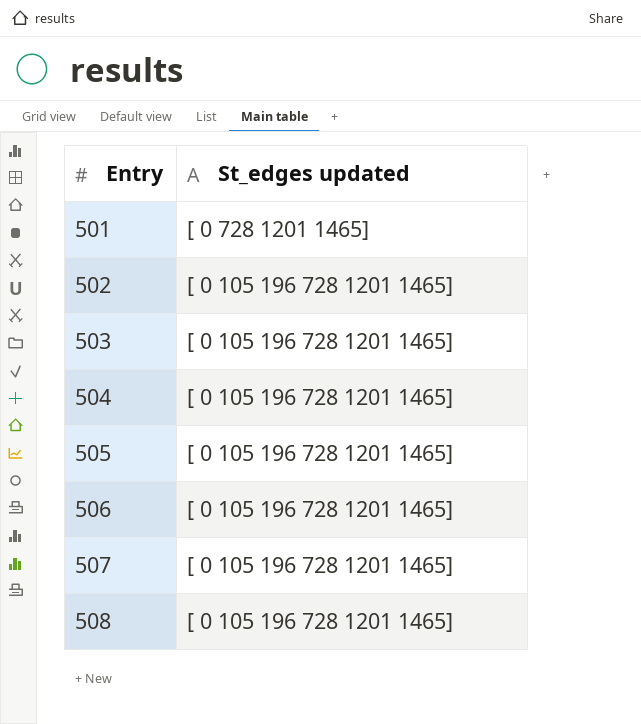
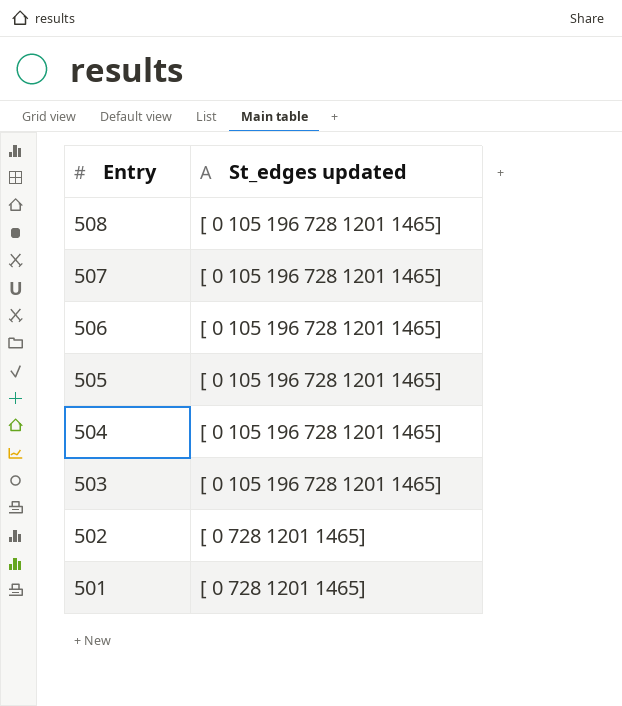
row order: Entry ascending -> Entry descending
502 | St_edges updated: [ 0 105 196 728 1201 1465] -> [ 0 728 1201 1465]

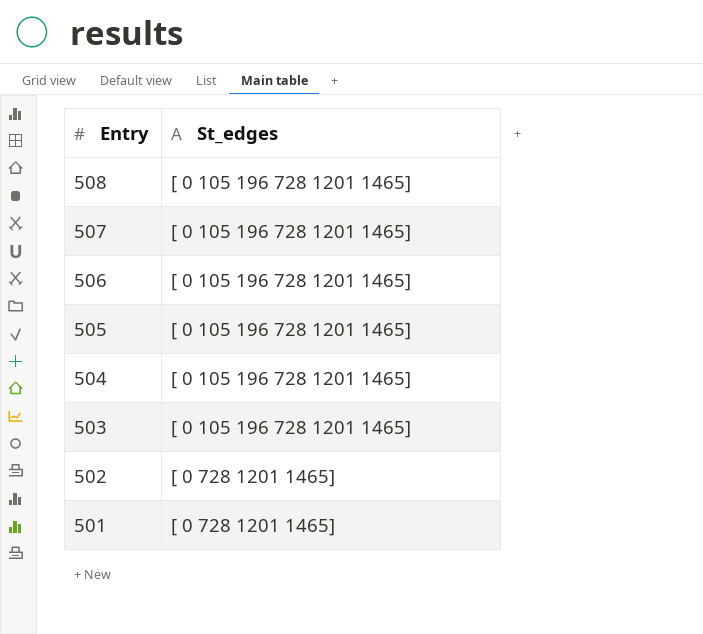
column name: St_edges updated -> St_edges

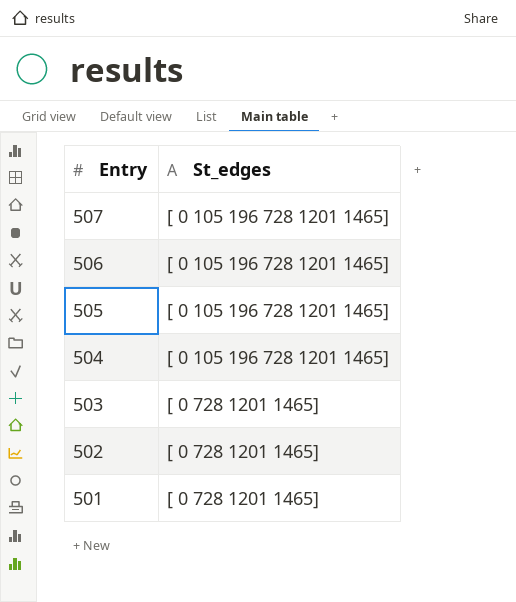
row 508: [ 0 105 196 728 1201 1465] -> none
503 | St_edges: [ 0 105 196 728 1201 1465] -> [ 0 728 1201 1465]

